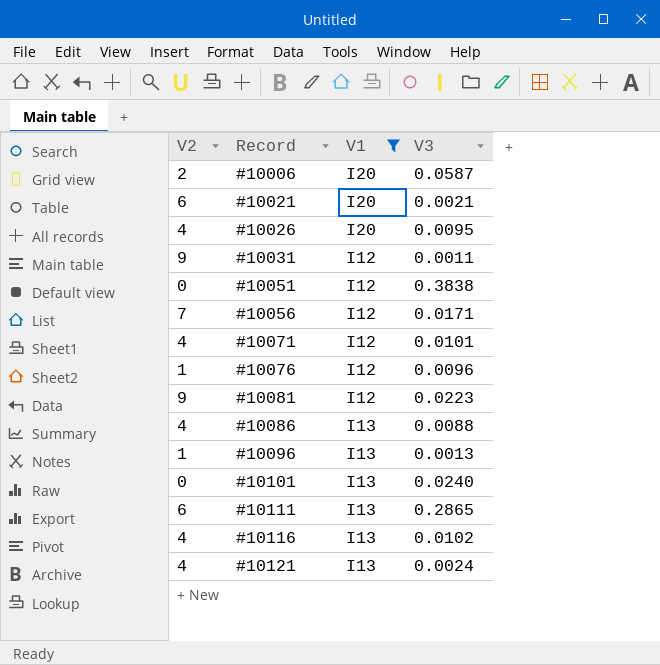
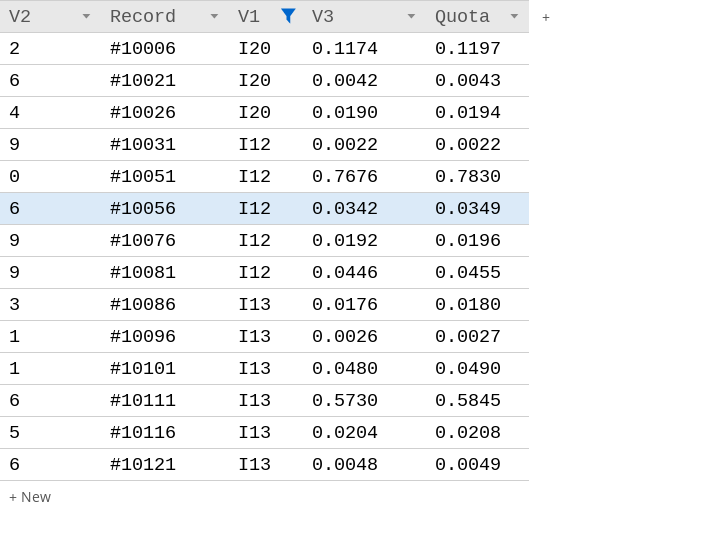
column Quota | formula: none -> [V3] * 1.02
row #10071: 4 | I12 | 0.0101 -> none
#10006 | V3: 0.0587 -> 0.1174
#10021 | V3: 0.0021 -> 0.0042
#10026 | V3: 0.0095 -> 0.0190
#10031 | V3: 0.0011 -> 0.0022
#10051 | V3: 0.3838 -> 0.7676
#10056 | V2: 7 -> 6
#10056 | V3: 0.0171 -> 0.0342
#10076 | V2: 1 -> 9
#10076 | V3: 0.0096 -> 0.0192
#10081 | V3: 0.0223 -> 0.0446
#10086 | V2: 4 -> 3
#10086 | V3: 0.0088 -> 0.0176
#10096 | V3: 0.0013 -> 0.0026
#10101 | V2: 0 -> 1
#10101 | V3: 0.0240 -> 0.0480
#10111 | V3: 0.2865 -> 0.5730
#10116 | V2: 4 -> 5
#10116 | V3: 0.0102 -> 0.0204
#10121 | V2: 4 -> 6
#10121 | V3: 0.0024 -> 0.0048

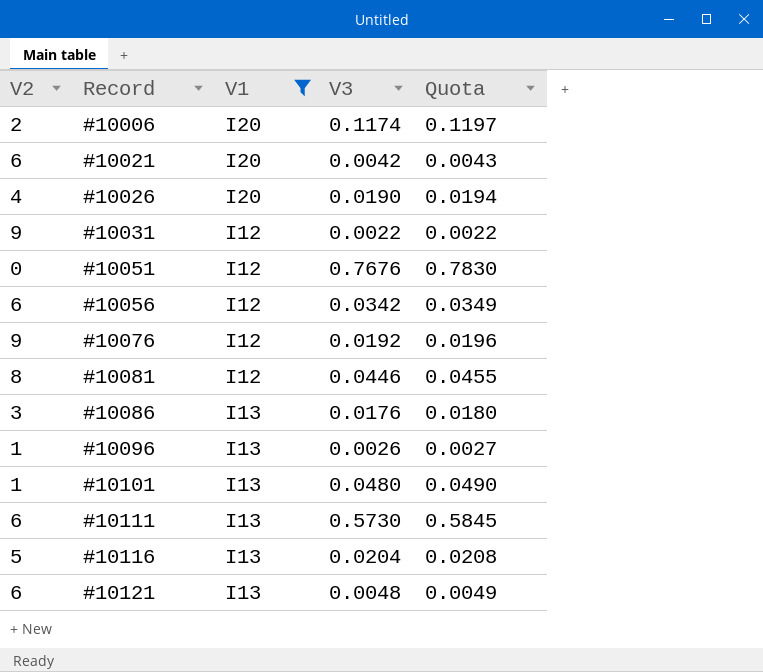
#10081 | V2: 9 -> 8

